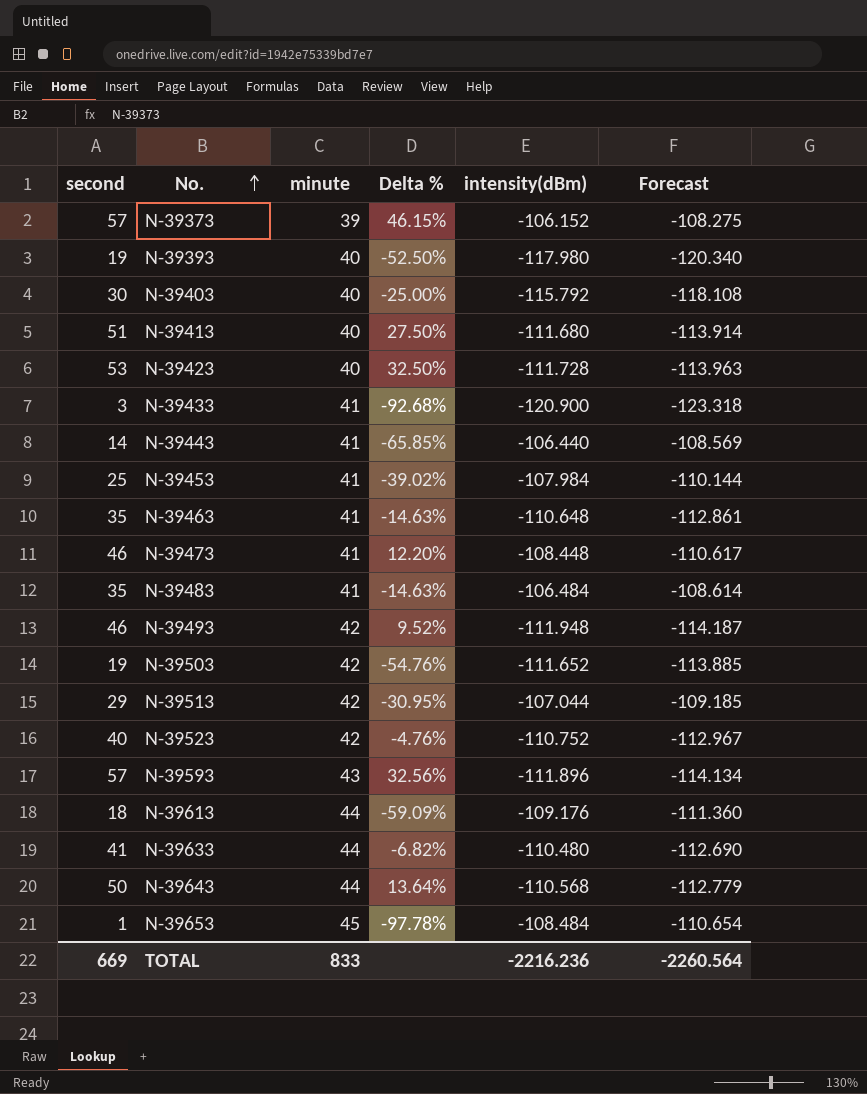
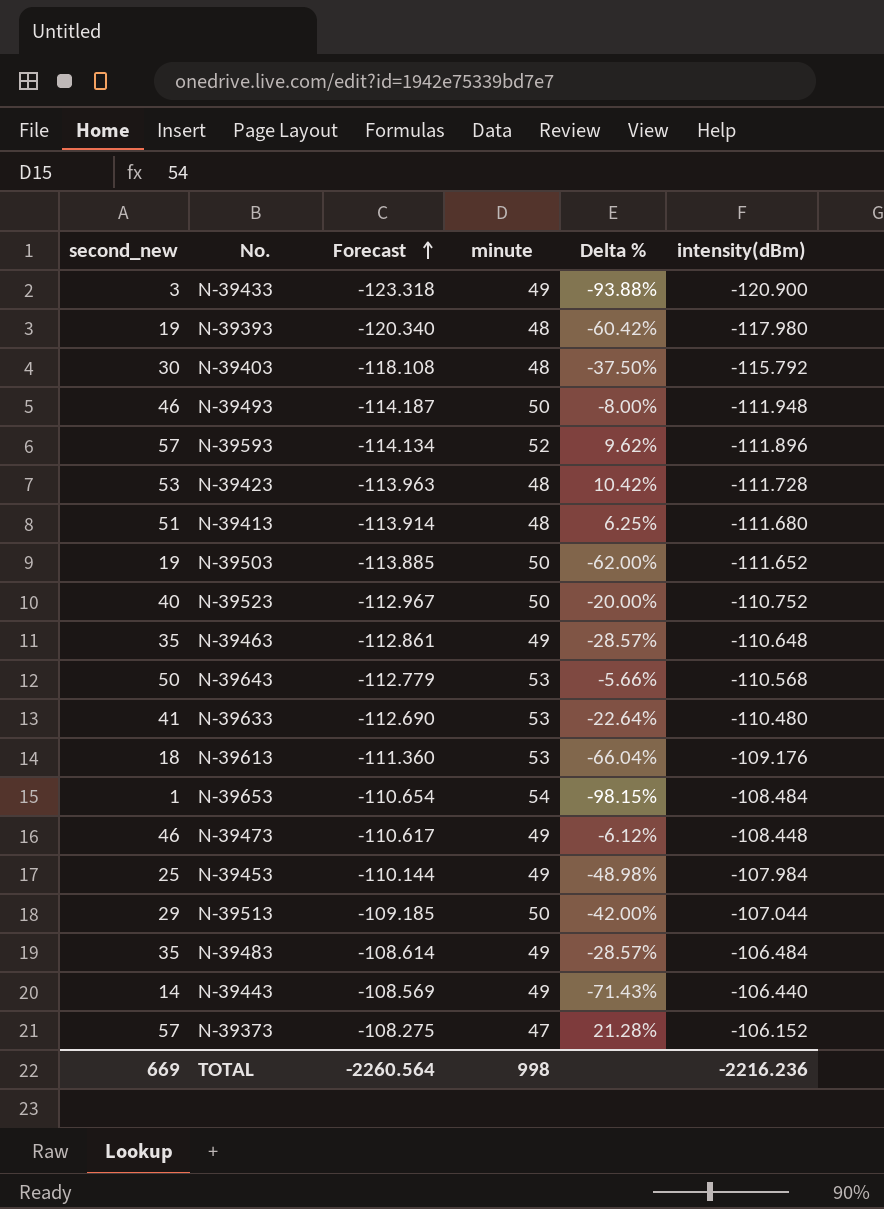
row order: No. ascending -> Forecast ascending
column name: second -> second_new
column Forecast | position: 6 -> 3
N-39433 | minute: 41 -> 49
N-39433 | Delta %: -92.68% -> -93.88%
N-39393 | minute: 40 -> 48
N-39393 | Delta %: -52.50% -> -60.42%
N-39403 | minute: 40 -> 48
N-39403 | Delta %: -25.00% -> -37.50%
N-39493 | minute: 42 -> 50
N-39493 | Delta %: 9.52% -> -8.00%
N-39593 | minute: 43 -> 52
N-39593 | Delta %: 32.56% -> 9.62%
N-39423 | minute: 40 -> 48
N-39423 | Delta %: 32.50% -> 10.42%
N-39413 | minute: 40 -> 48
N-39413 | Delta %: 27.50% -> 6.25%
N-39503 | minute: 42 -> 50
N-39503 | Delta %: -54.76% -> -62.00%
N-39523 | minute: 42 -> 50
N-39523 | Delta %: -4.76% -> -20.00%
N-39463 | minute: 41 -> 49
N-39463 | Delta %: -14.63% -> -28.57%
N-39643 | minute: 44 -> 53
N-39643 | Delta %: 13.64% -> -5.66%
N-39633 | minute: 44 -> 53
N-39633 | Delta %: -6.82% -> -22.64%
N-39613 | minute: 44 -> 53
N-39613 | Delta %: -59.09% -> -66.04%
N-39653 | minute: 45 -> 54
N-39653 | Delta %: -97.78% -> -98.15%
N-39473 | minute: 41 -> 49
N-39473 | Delta %: 12.20% -> -6.12%
N-39453 | minute: 41 -> 49
N-39453 | Delta %: -39.02% -> -48.98%
N-39513 | minute: 42 -> 50
N-39513 | Delta %: -30.95% -> -42.00%
N-39483 | minute: 41 -> 49
N-39483 | Delta %: -14.63% -> -28.57%
N-39443 | minute: 41 -> 49
N-39443 | Delta %: -65.85% -> -71.43%
N-39373 | minute: 39 -> 47
N-39373 | Delta %: 46.15% -> 21.28%
TOTAL | minute: 833 -> 998

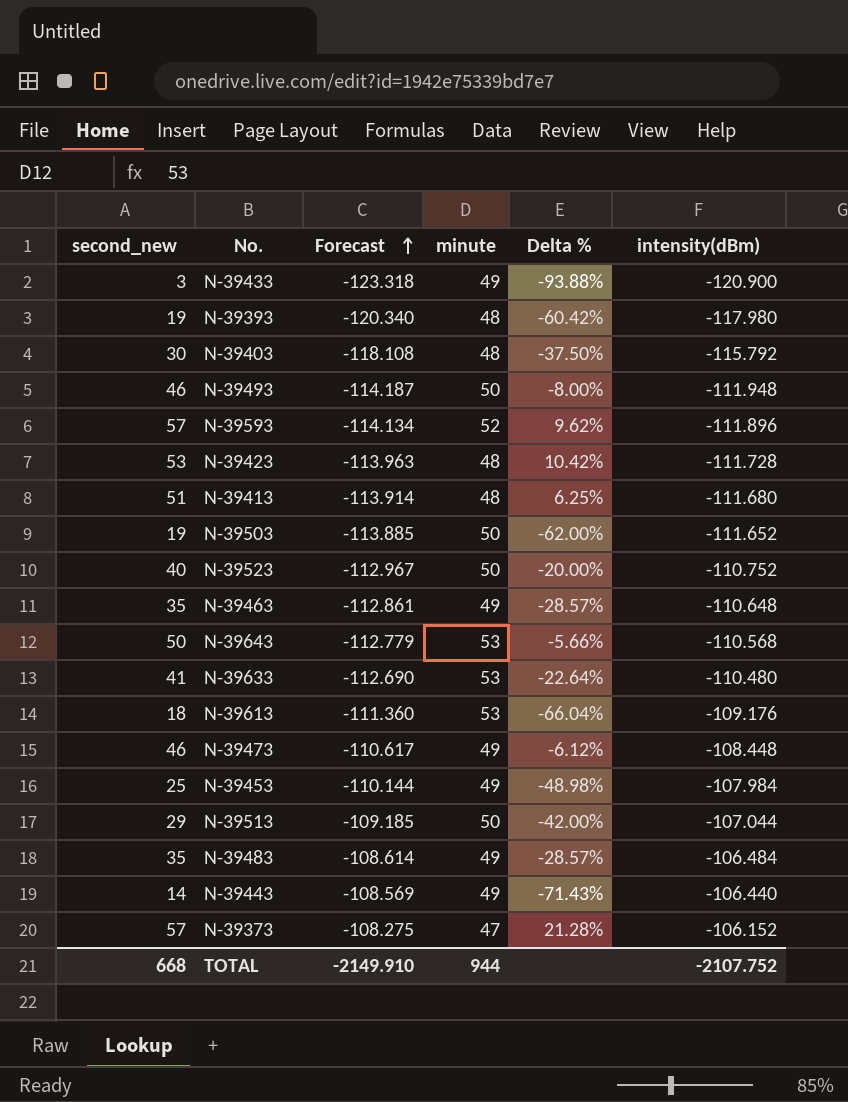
row N-39653: 1 | -110.654 | 54 | -98.15% | -108.484 -> none
TOTAL | second_new: 669 -> 668
TOTAL | Forecast: -2260.564 -> -2149.910
TOTAL | minute: 998 -> 944
TOTAL | intensity(dBm): -2216.236 -> -2107.752

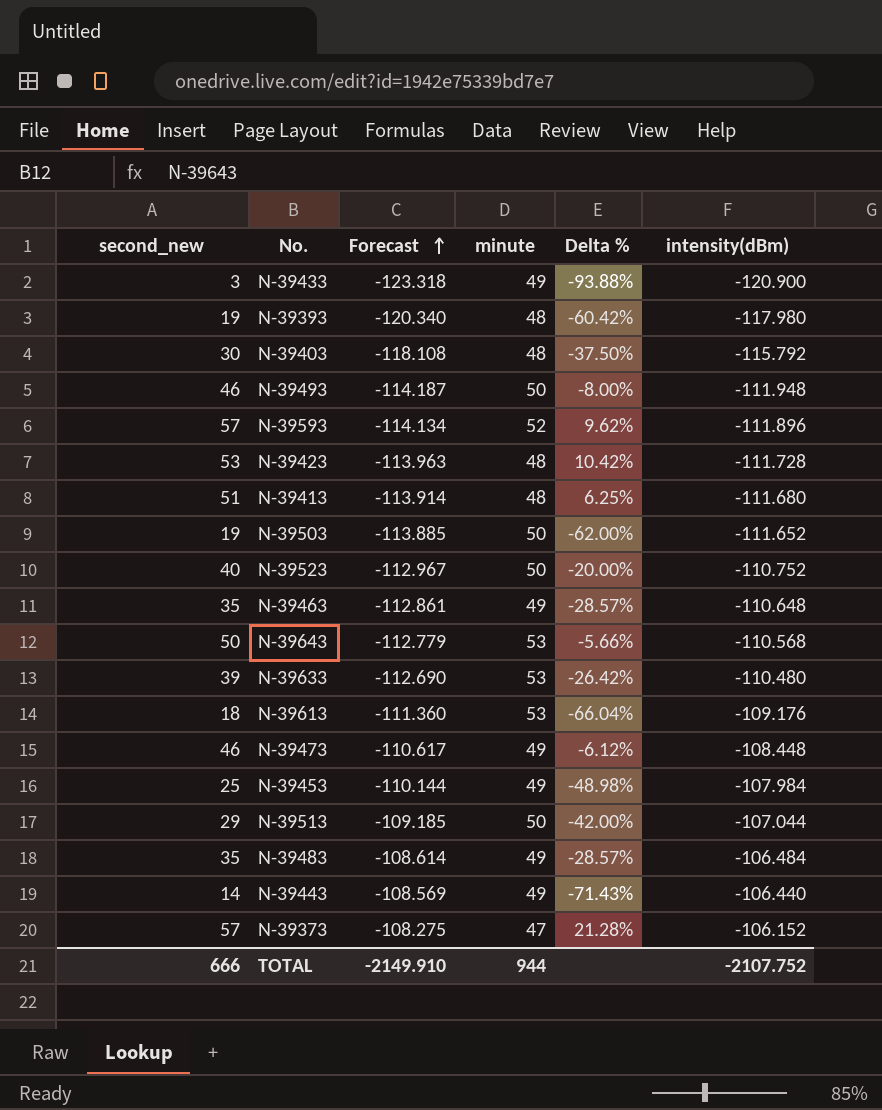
N-39633 | second_new: 41 -> 39
N-39633 | Delta %: -22.64% -> -26.42%
TOTAL | second_new: 668 -> 666

